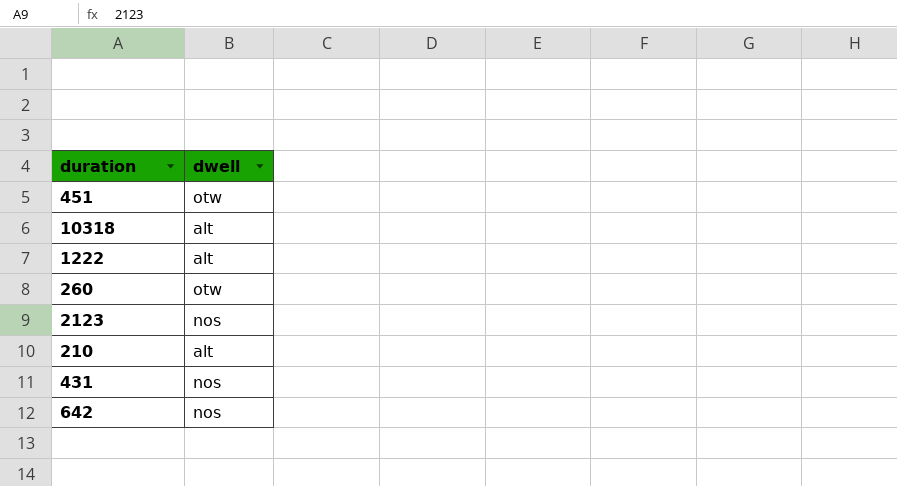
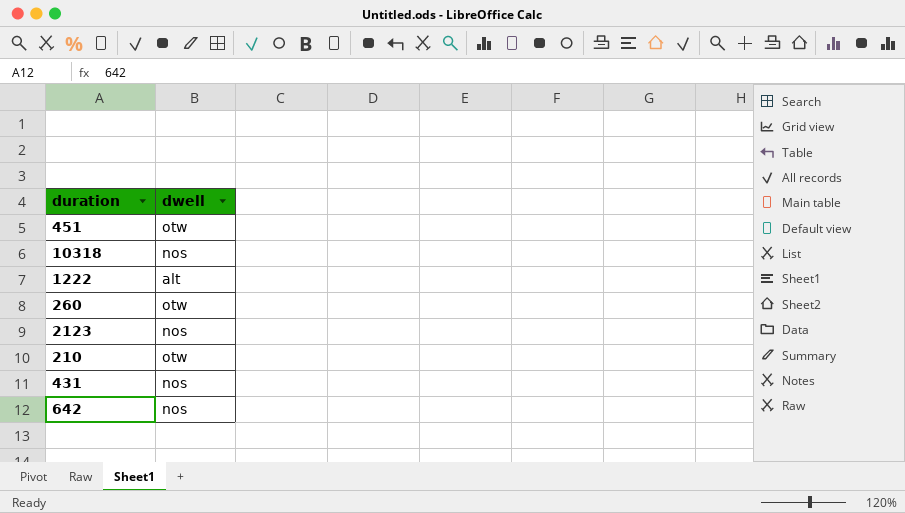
10318 | dwell: alt -> nos
210 | dwell: alt -> otw

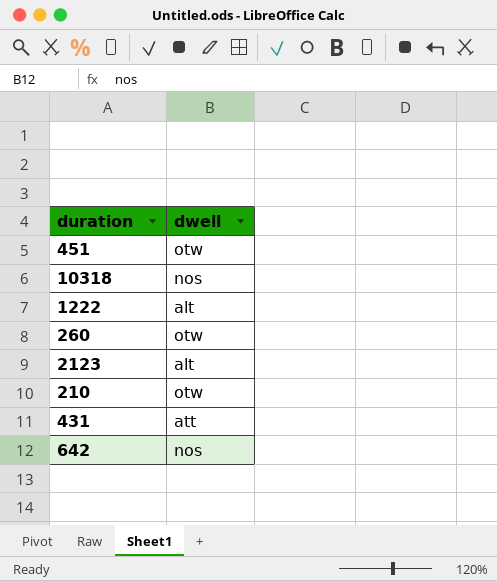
2123 | dwell: nos -> alt
431 | dwell: nos -> att

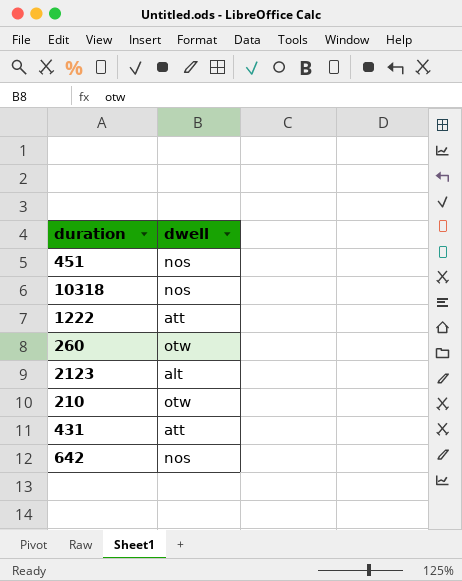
451 | dwell: otw -> nos
1222 | dwell: alt -> att

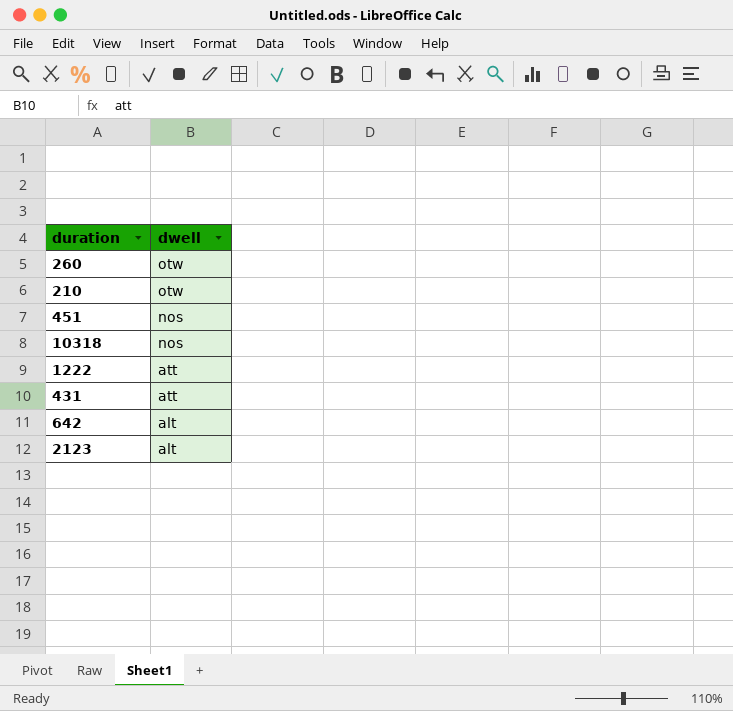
row order: none -> dwell descending
642 | dwell: nos -> alt

